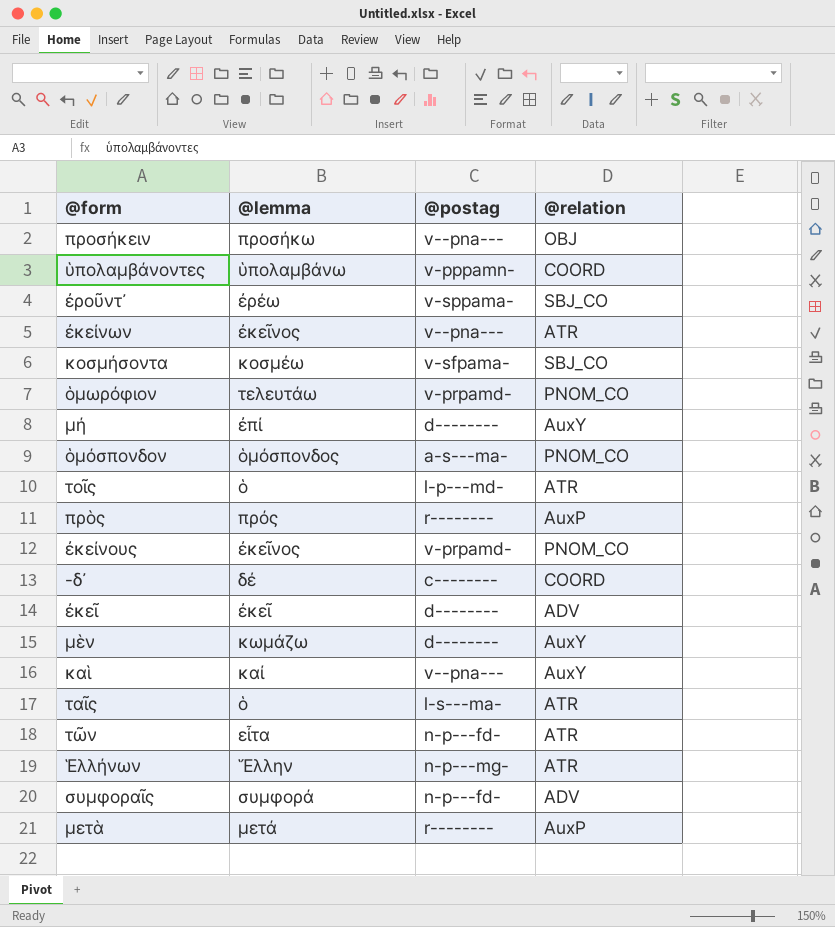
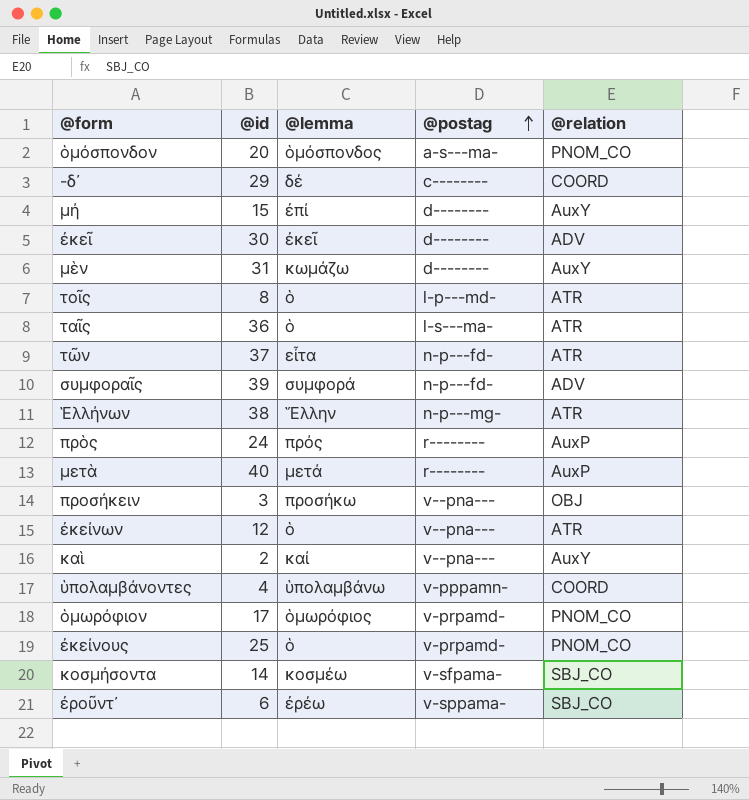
row order: none -> @postag ascending
column @id | position: none -> 2
ἐκείνων | @lemma: ἐκεῖνος -> ὁ
ὁμωρόφιον | @lemma: τελευτάω -> ὁμωρόφιος
ἐκείνους | @lemma: ἐκεῖνος -> ὁ

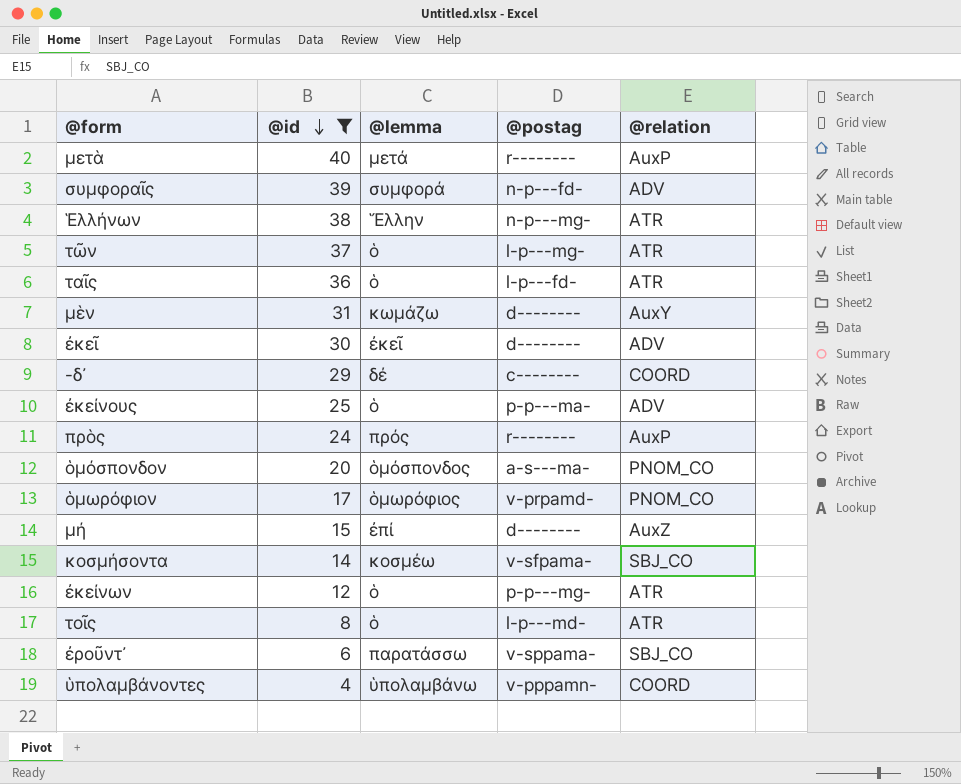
filter: none -> @id >= 4
row order: @postag ascending -> @id descending
τῶν | @lemma: εἶτα -> ὁ
τῶν | @postag: n-p---fd- -> l-p---mg-
ταῖς | @postag: l-s---ma- -> l-p---fd-
ἐκείνους | @postag: v-prpamd- -> p-p---ma-
ἐκείνους | @relation: PNOM_CO -> ADV
μή | @relation: AuxY -> AuxZ
ἐκείνων | @postag: v--pna--- -> p-p---mg-
ἐροῦντ᾽ | @lemma: ἐρέω -> παρατάσσω

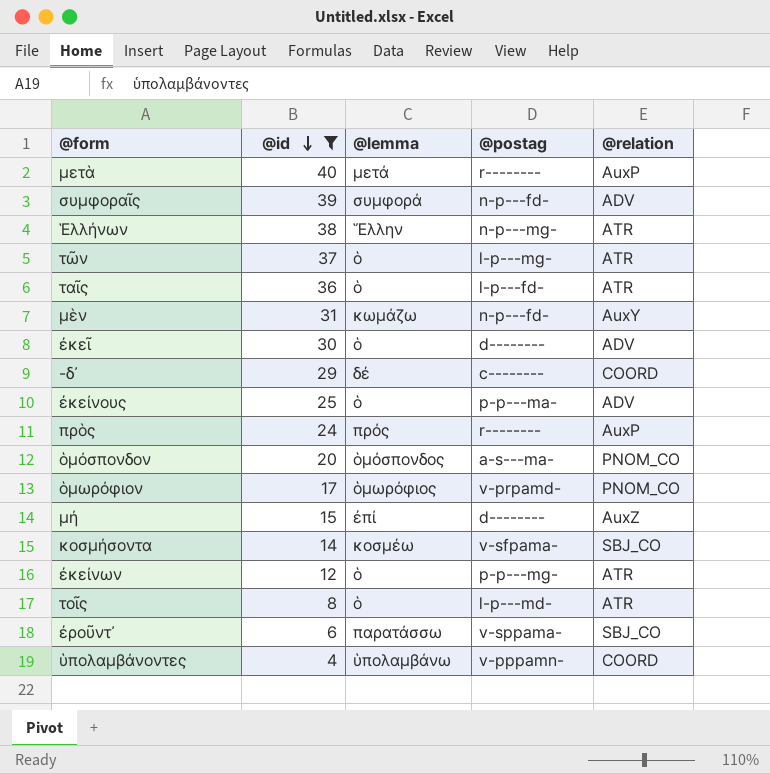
μὲν | @postag: d-------- -> n-p---fd-
ἐκεῖ | @lemma: ἐκεῖ -> ὁ

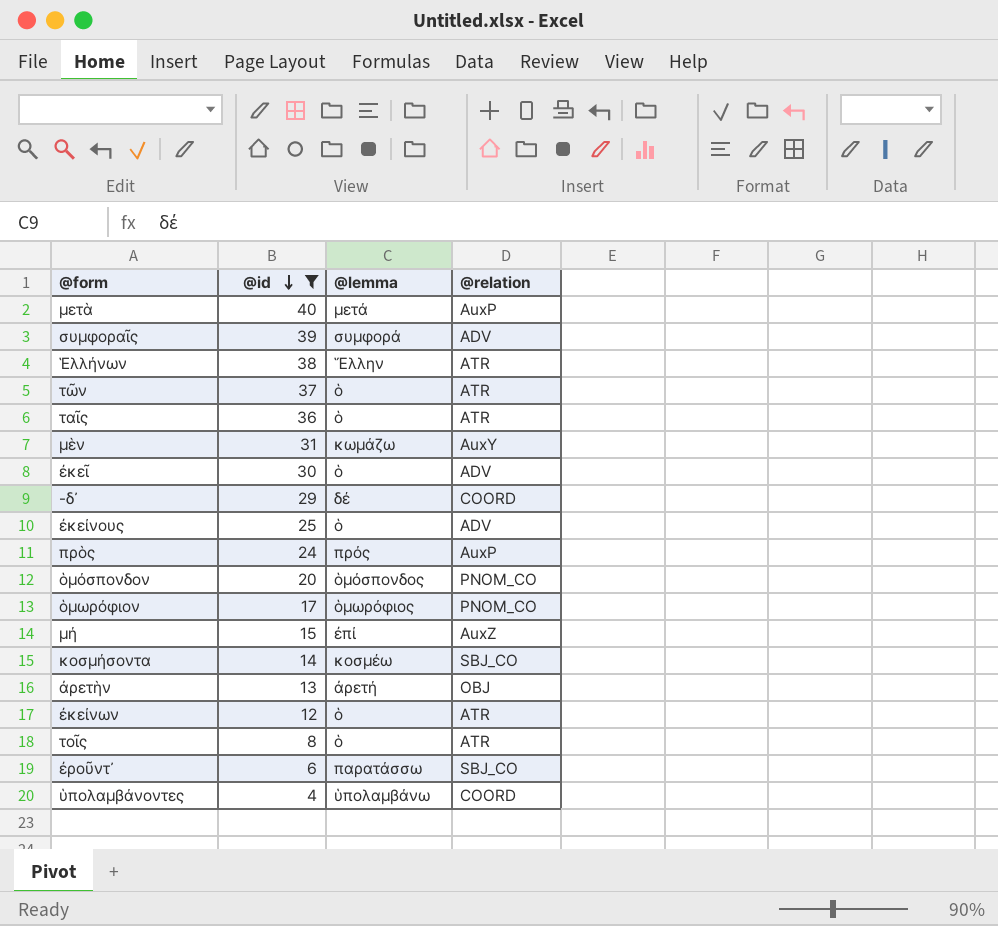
column @postag | position: 4 -> none
row ἀρετὴν: none -> 13 | ἀρετή | OBJ

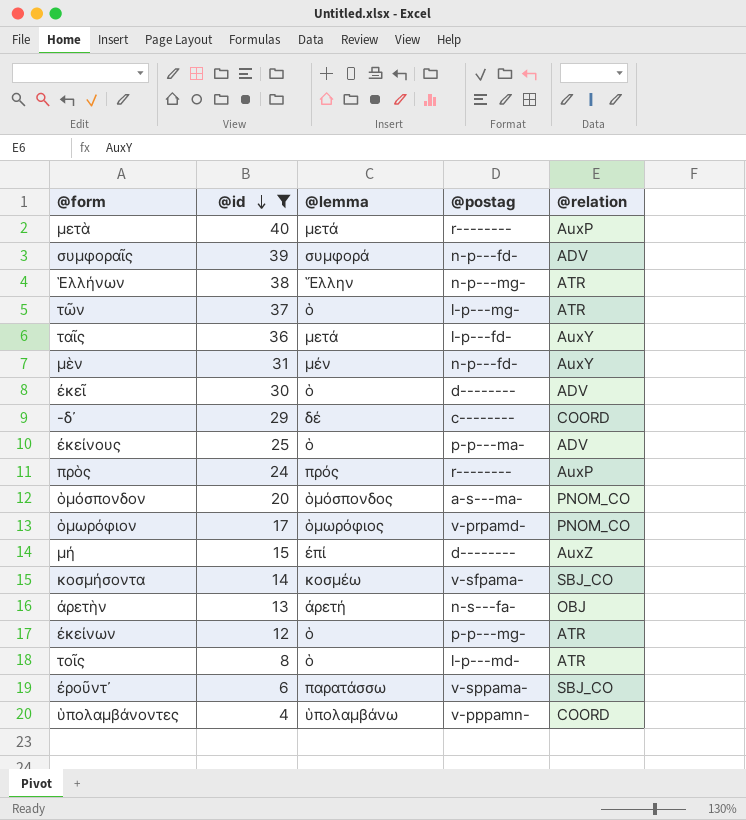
column @postag | position: none -> 4
ταῖς | @lemma: ὁ -> μετά
ταῖς | @relation: ATR -> AuxY
μὲν | @lemma: κωμάζω -> μέν

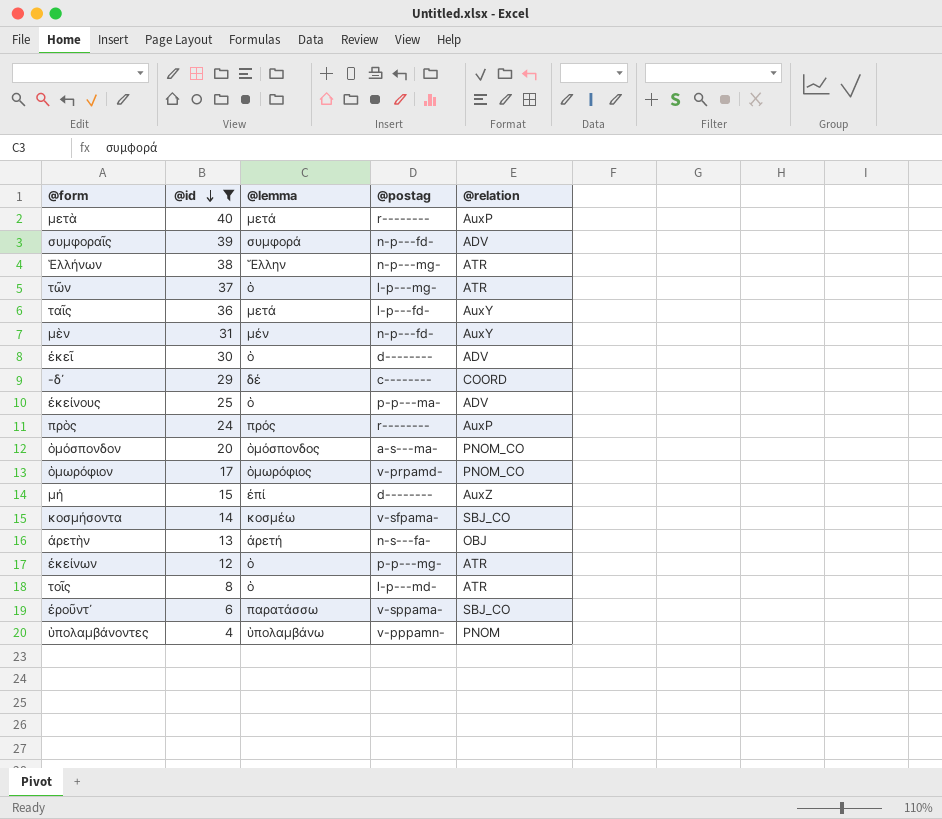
ὑπολαμβάνοντες | @relation: COORD -> PNOM

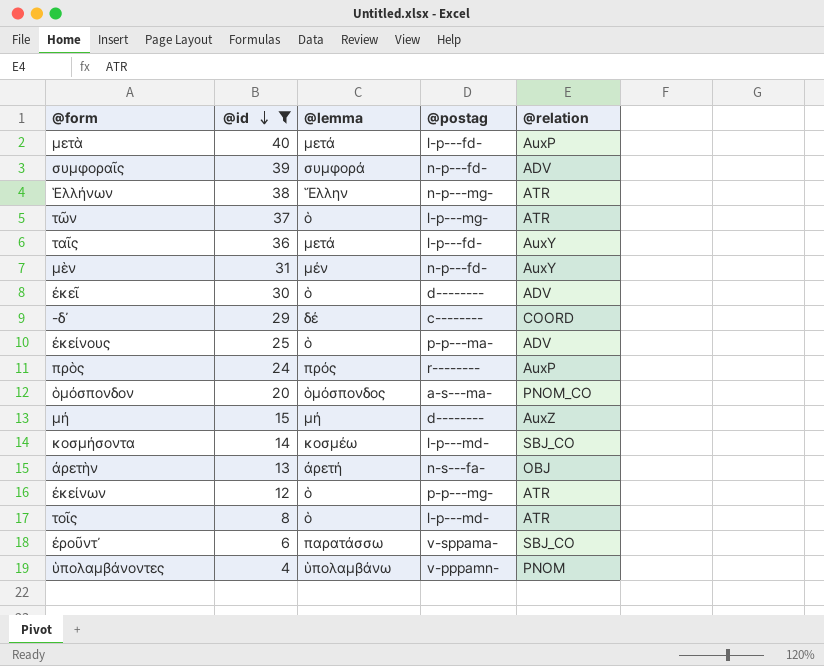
row ὁμωρόφιον: 17 | ὁμωρόφιος | v-prpamd- | PNOM_CO -> none
μετὰ | @postag: r-------- -> l-p---fd-
μή | @lemma: ἐπί -> μή
κοσμήσοντα | @postag: v-sfpama- -> l-p---md-

